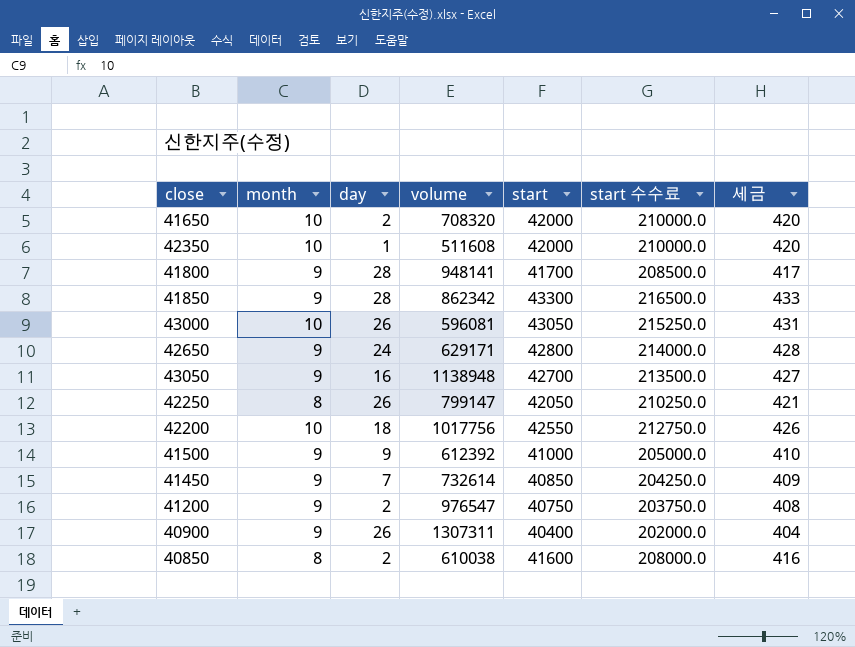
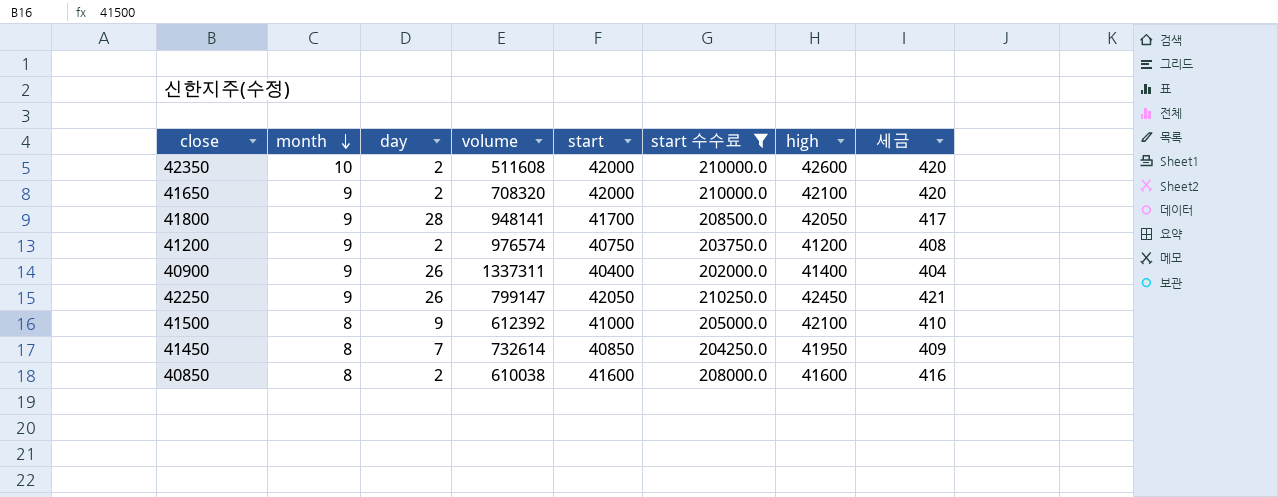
filter: none -> start 수수료 <= 210250.0
row order: none -> month descending
column high | position: none -> 7
42350 | day: 1 -> 2
41650 | month: 10 -> 9
41200 | volume: 976547 -> 976574
40900 | volume: 1307311 -> 1337311
42250 | month: 8 -> 9
41500 | month: 9 -> 8
41450 | month: 9 -> 8

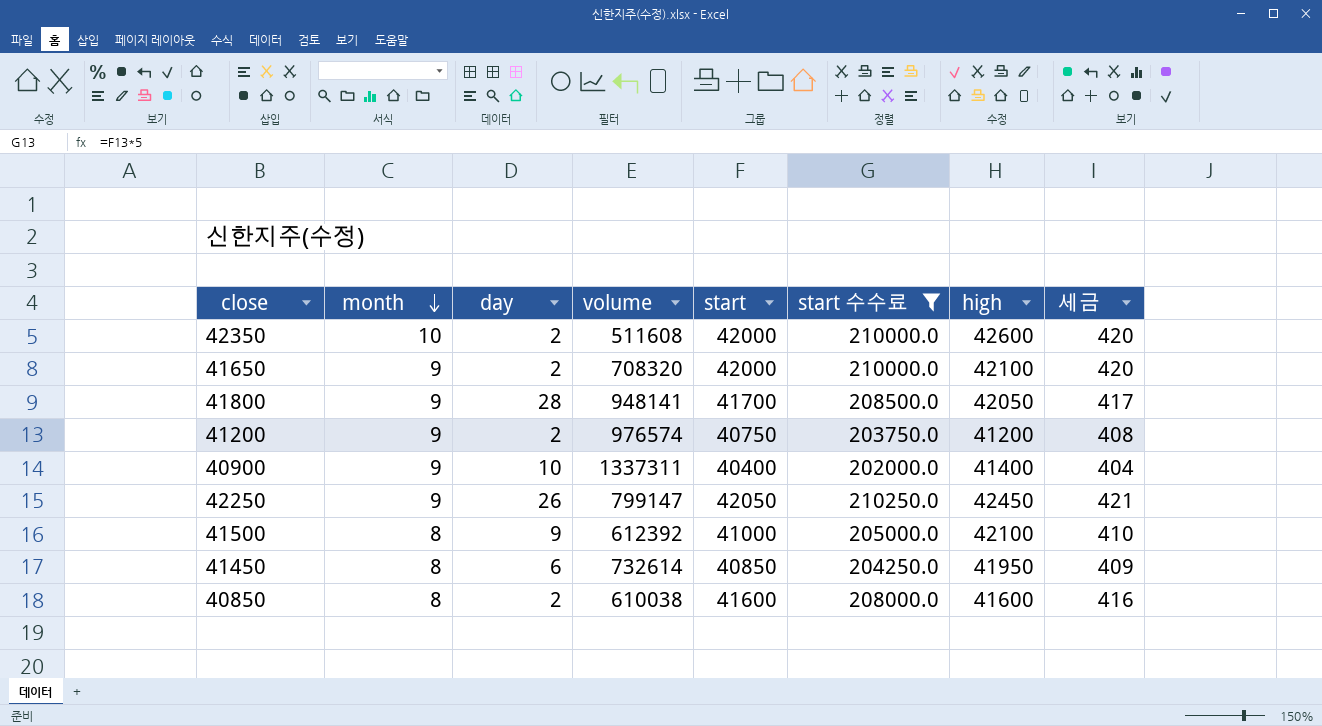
40900 | day: 26 -> 10
41450 | day: 7 -> 6

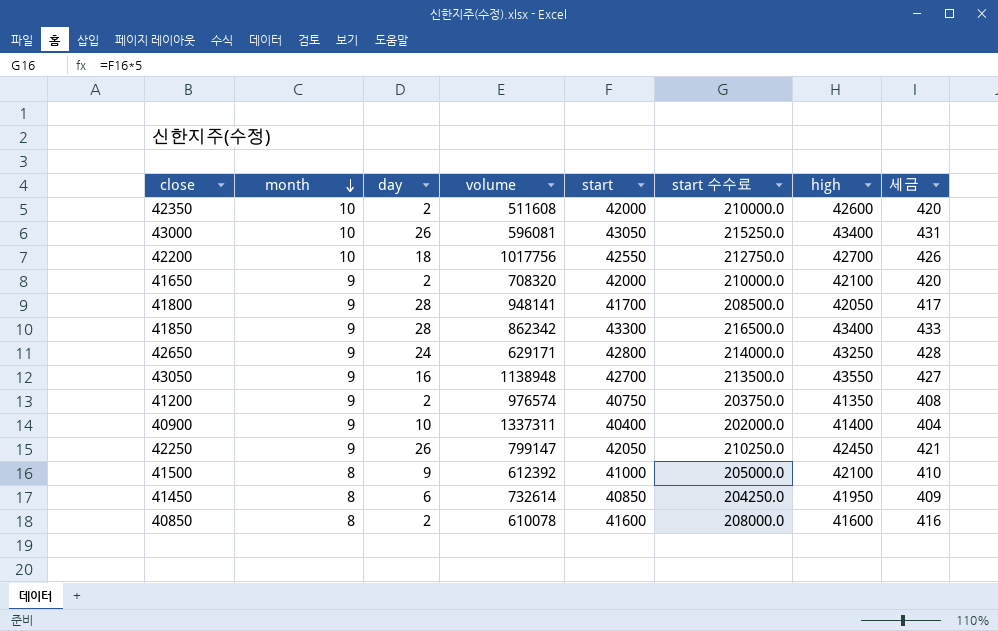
filter: start 수수료 <= 210250.0 -> none
41200 | high: 41200 -> 41350
40850 | volume: 610038 -> 610078

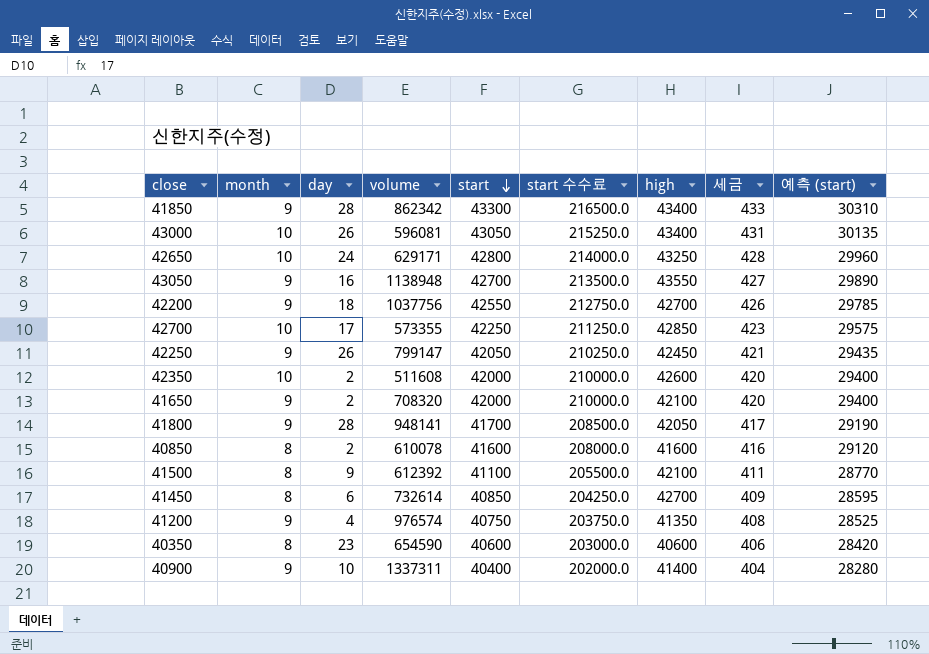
row order: month descending -> start descending
column 예측 (start) | formula: none -> [start] * 0.7
42650 | month: 9 -> 10
42200 | month: 10 -> 9
42200 | volume: 1017756 -> 1037756
row 42700: none -> 10 | 17 | 573355 | 42250 | 211250.0 | 42850 | 423 | 29575
41500 | start: 41000 -> 41100
41500 | start 수수료: 205000.0 -> 205500.0
41500 | 세금: 410 -> 411
41450 | high: 41950 -> 42700
41200 | day: 2 -> 4
row 40350: none -> 8 | 23 | 654590 | 40600 | 203000.0 | 40600 | 406 | 28420

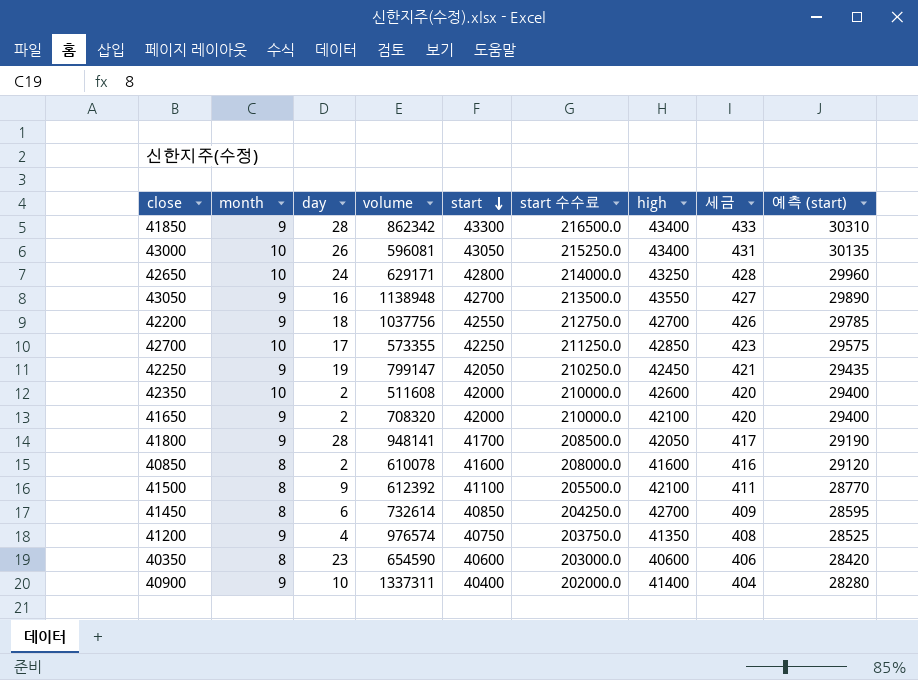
42250 | day: 26 -> 19

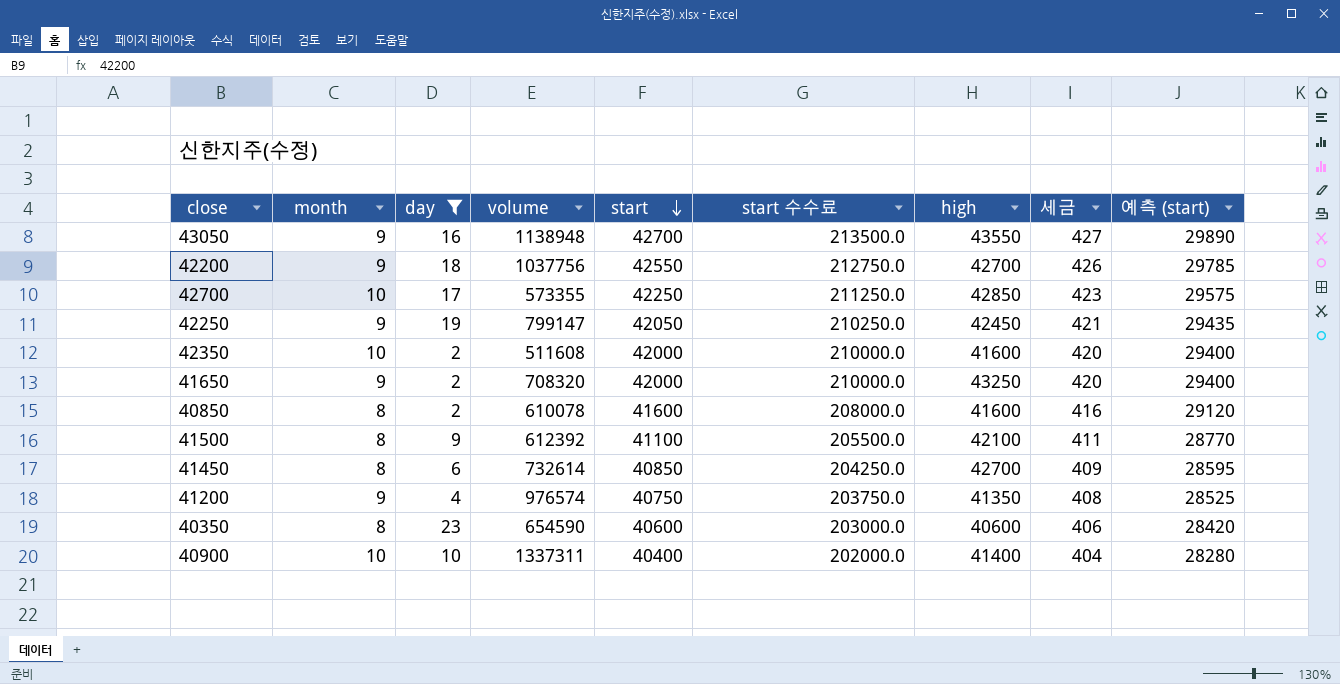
filter: none -> day <= 23
42350 | high: 42600 -> 41600
41650 | high: 42100 -> 43250
40900 | month: 9 -> 10

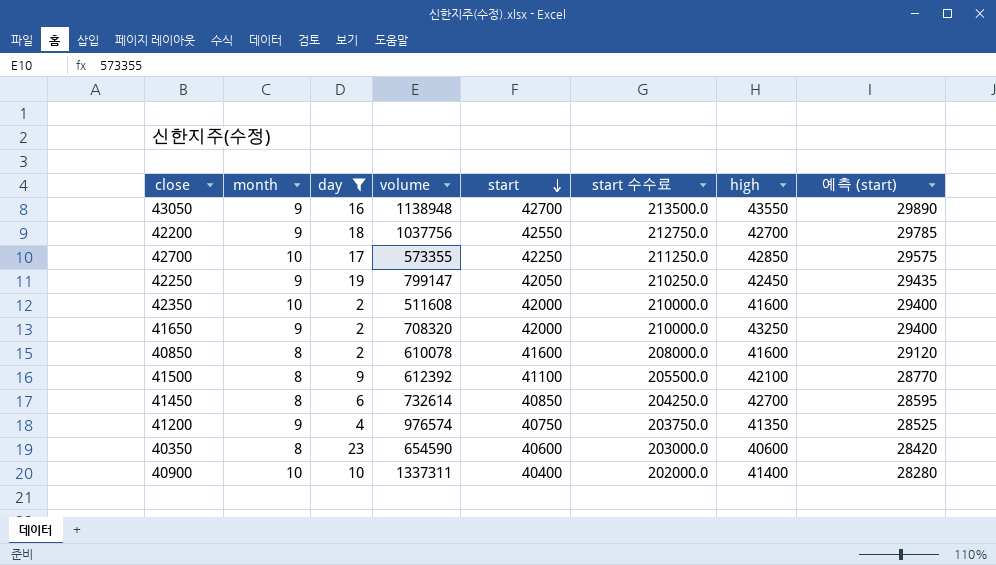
column 세금 | formula: [start] * 0.01 -> none

